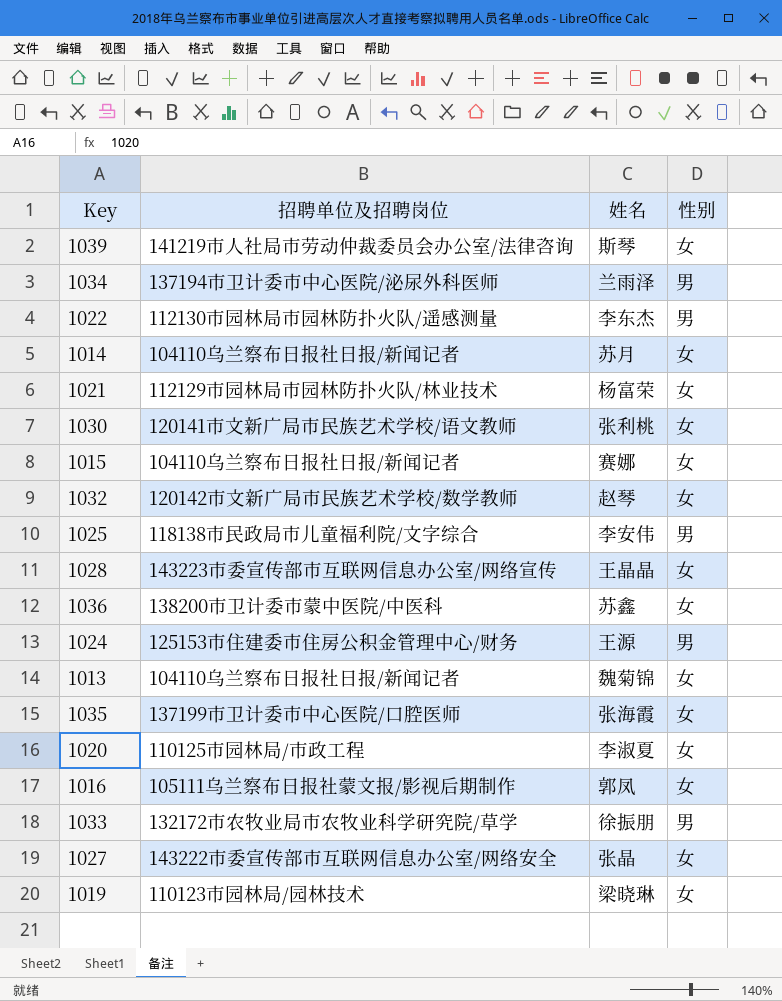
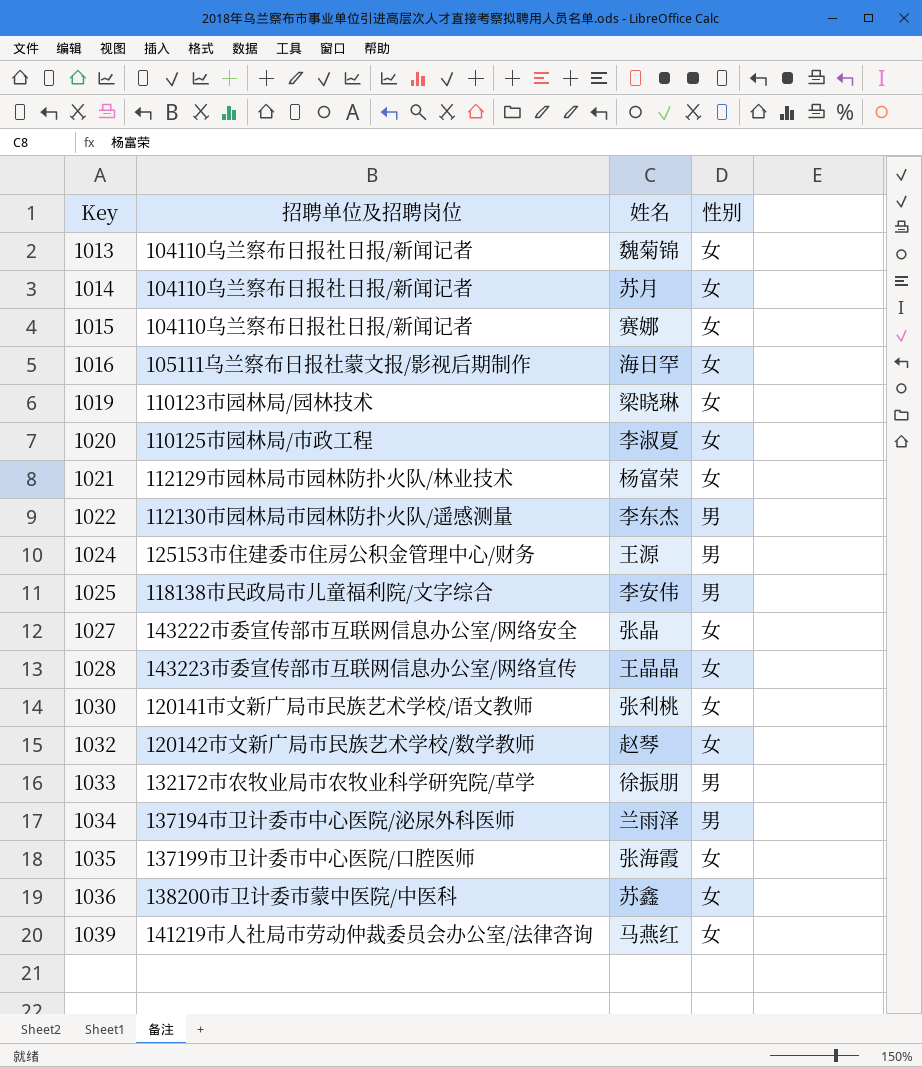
row order: none -> Key ascending
1016 | 姓名: 郭凤 -> 海日罕
1039 | 姓名: 斯琴 -> 马燕红

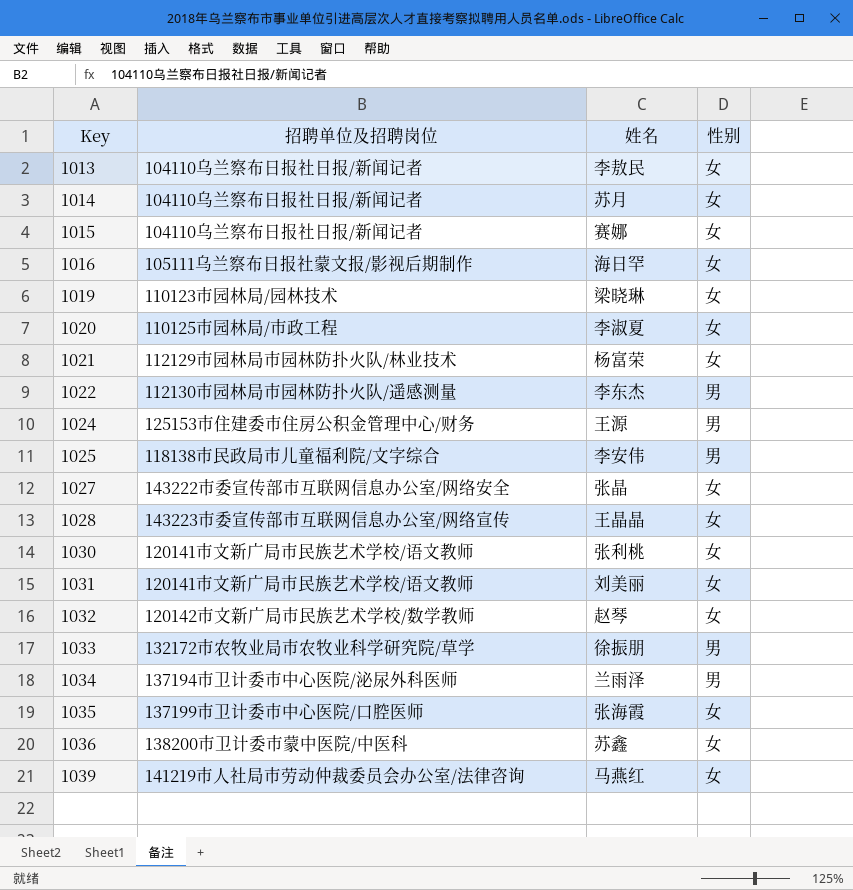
1013 | 姓名: 魏菊锦 -> 李敖民
row 1031: none -> 120141市文新广局市民族艺术学校/语文教师 | 刘美丽 | 女

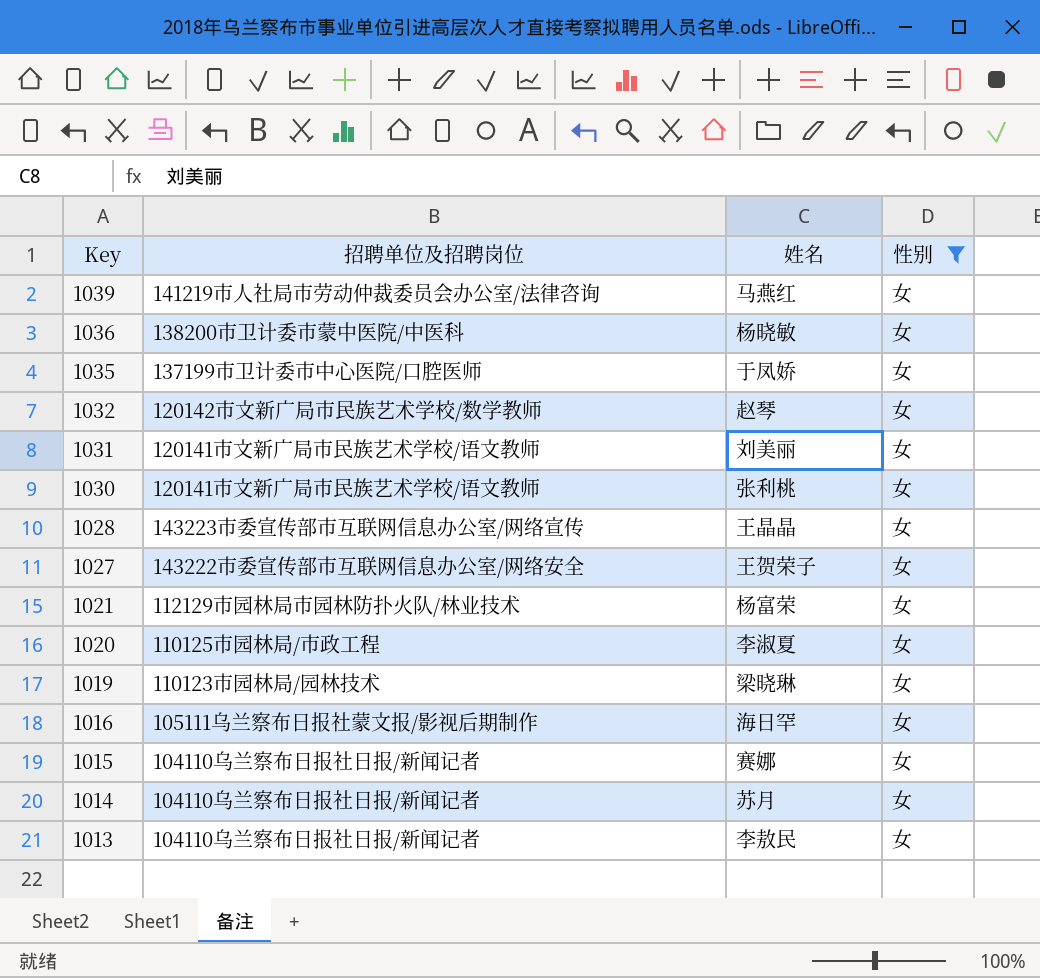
filter: none -> 性别 = 女
row order: Key ascending -> Key descending
1036 | 姓名: 苏鑫 -> 杨晓敏
1035 | 姓名: 张海霞 -> 于凤娇
1027 | 姓名: 张晶 -> 王贺荣子

